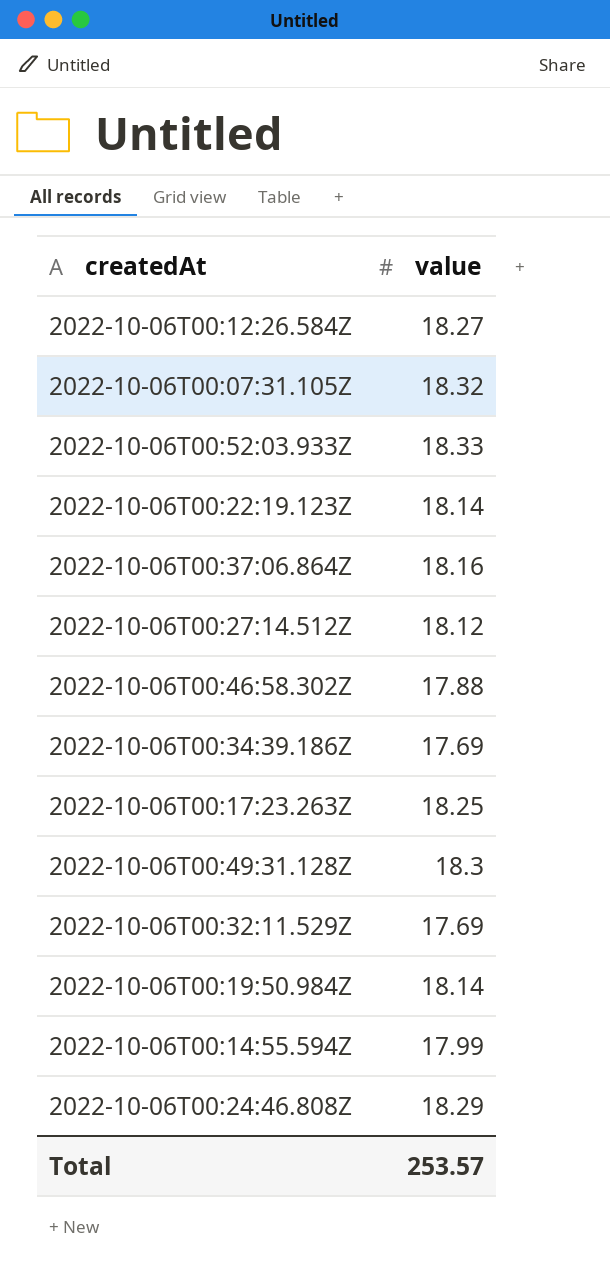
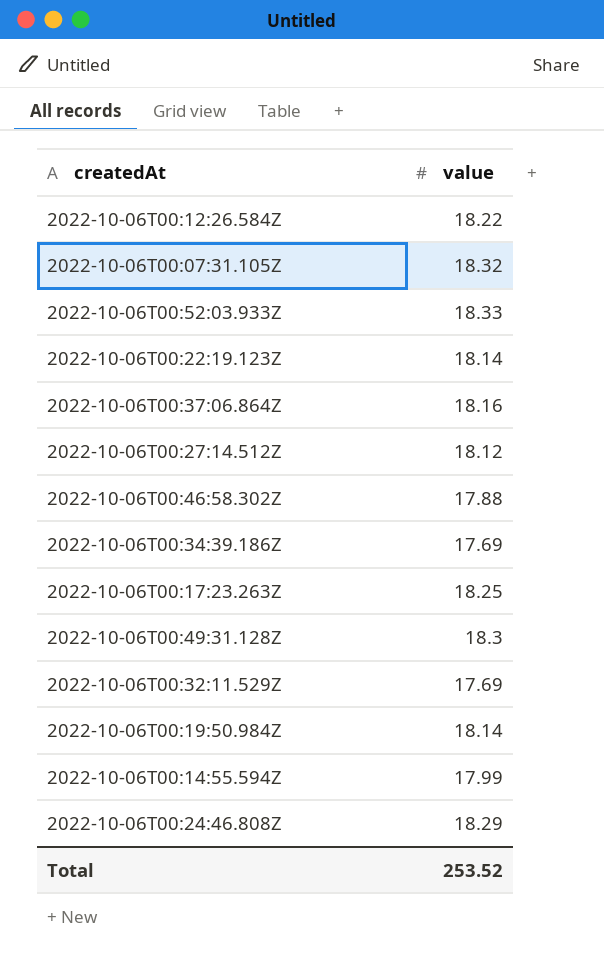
2022-10-06T00:12:26.584Z | value: 18.27 -> 18.22
Total | value: 253.57 -> 253.52

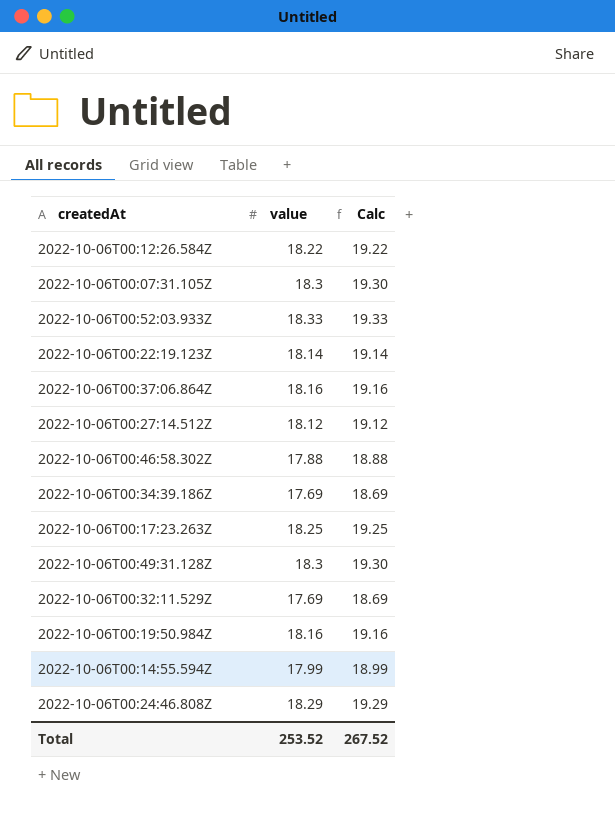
column Calc | formula: none -> [value] + 1
2022-10-06T00:07:31.105Z | value: 18.32 -> 18.3
2022-10-06T00:19:50.984Z | value: 18.14 -> 18.16

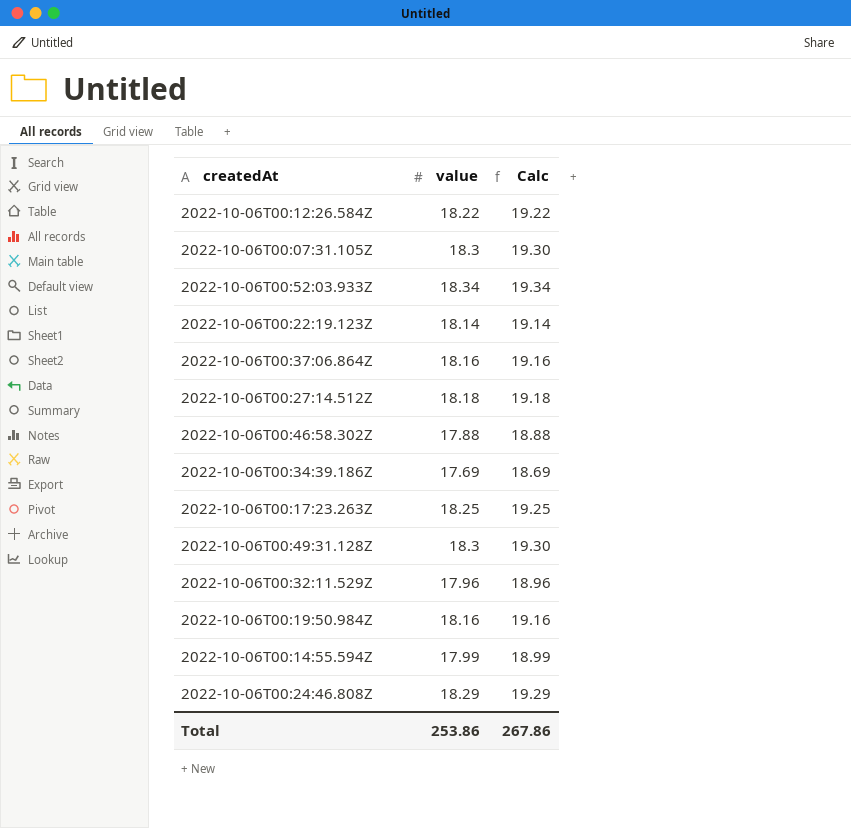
2022-10-06T00:52:03.933Z | value: 18.33 -> 18.34
2022-10-06T00:52:03.933Z | Calc: 19.33 -> 19.34
2022-10-06T00:27:14.512Z | value: 18.12 -> 18.18
2022-10-06T00:27:14.512Z | Calc: 19.12 -> 19.18
2022-10-06T00:32:11.529Z | value: 17.69 -> 17.96
2022-10-06T00:32:11.529Z | Calc: 18.69 -> 18.96
Total | value: 253.52 -> 253.86
Total | Calc: 267.52 -> 267.86

